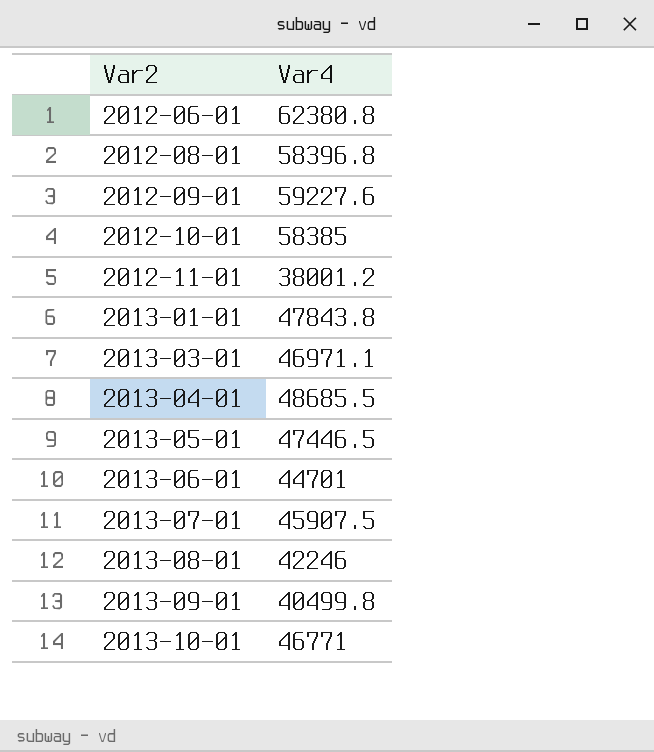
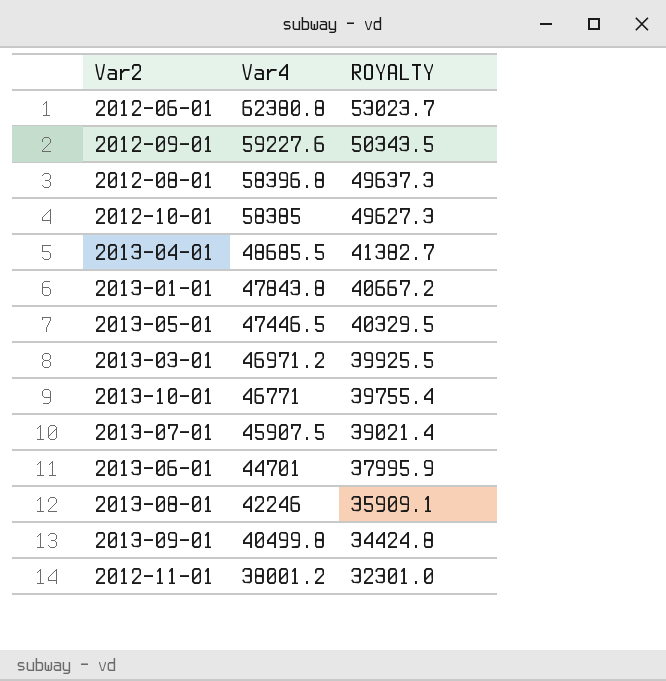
row order: Var2 ascending -> Var4 descending
column ROYALTY | formula: none -> [Var4] * 0.85
2013-03-01 | Var4: 46971.1 -> 46971.2

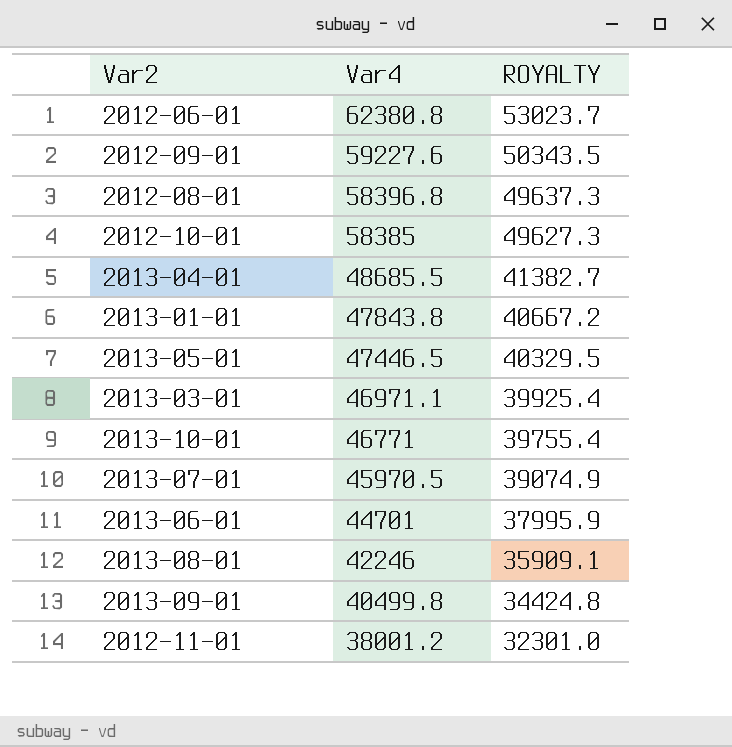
2013-03-01 | Var4: 46971.2 -> 46971.1
2013-03-01 | ROYALTY: 39925.5 -> 39925.4
2013-07-01 | Var4: 45907.5 -> 45970.5
2013-07-01 | ROYALTY: 39021.4 -> 39074.9

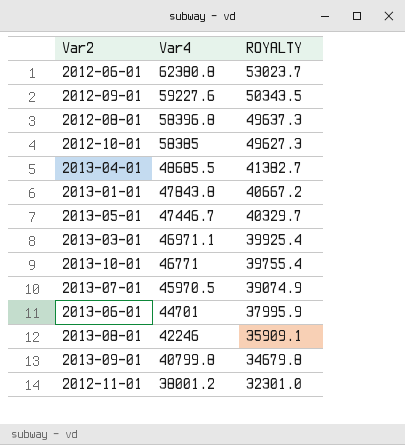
2013-05-01 | Var4: 47446.5 -> 47446.7
2013-05-01 | ROYALTY: 40329.5 -> 40329.7
2013-09-01 | Var4: 40499.8 -> 40799.8
2013-09-01 | ROYALTY: 34424.8 -> 34679.8

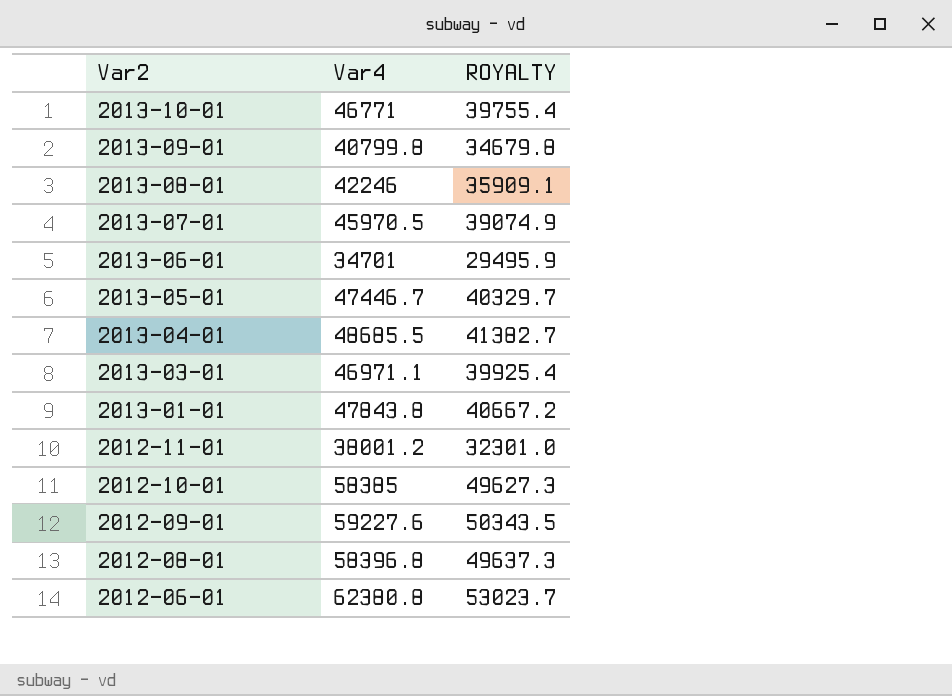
row order: Var4 descending -> Var2 descending
2013-06-01 | Var4: 44701 -> 34701
2013-06-01 | ROYALTY: 37995.9 -> 29495.9

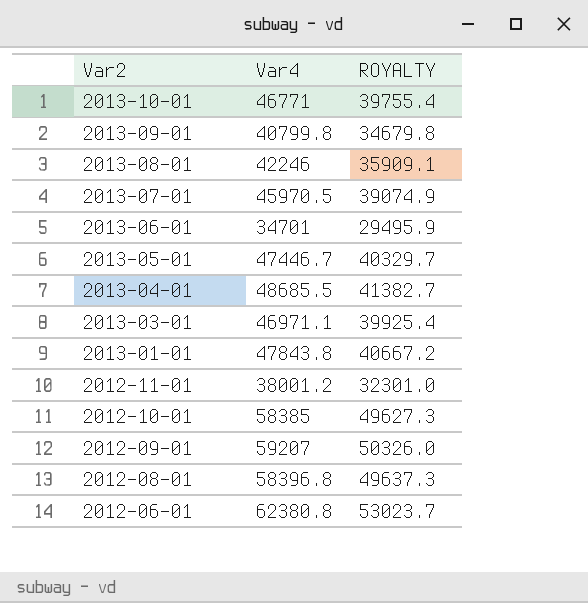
2012-09-01 | Var4: 59227.6 -> 59207
2012-09-01 | ROYALTY: 50343.5 -> 50326.0

